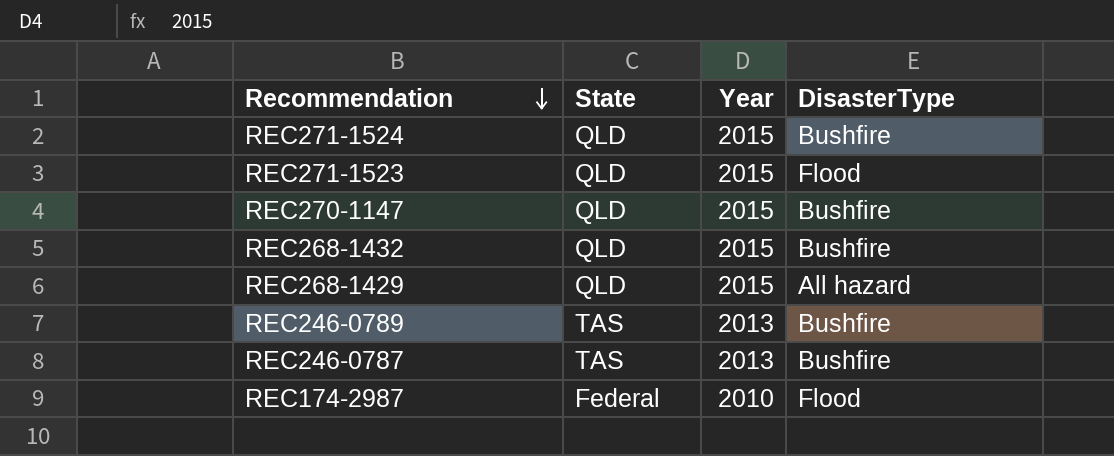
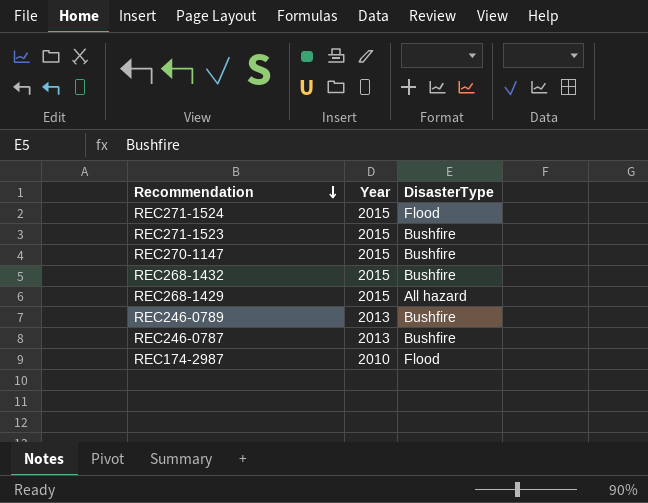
column State | position: 2 -> none
REC271-1524 | DisasterType: Bushfire -> Flood
REC271-1523 | DisasterType: Flood -> Bushfire

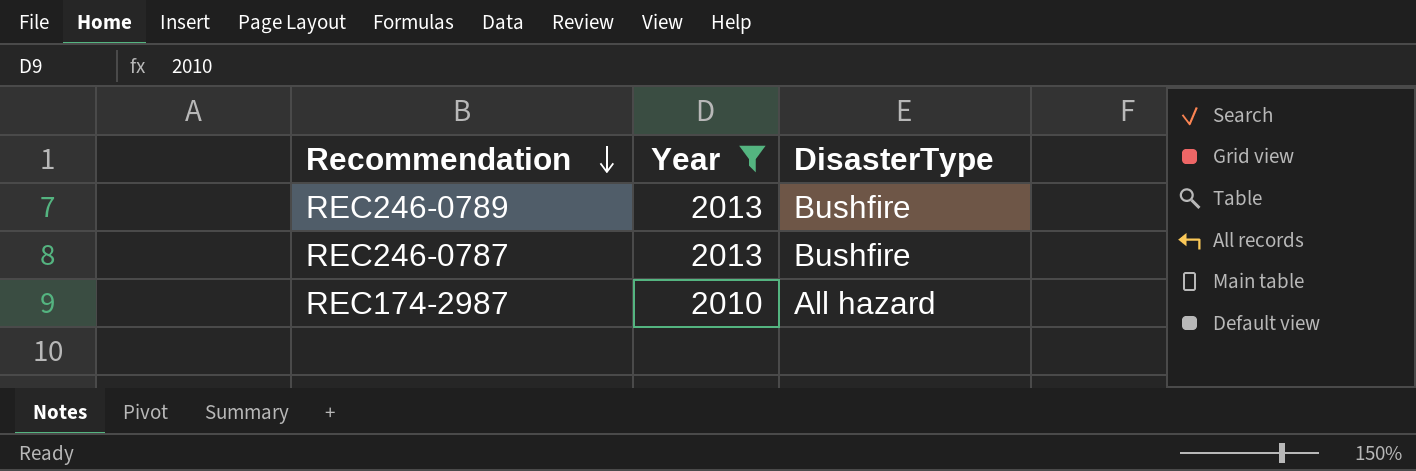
filter: none -> Year != 2015
REC174-2987 | DisasterType: Flood -> All hazard

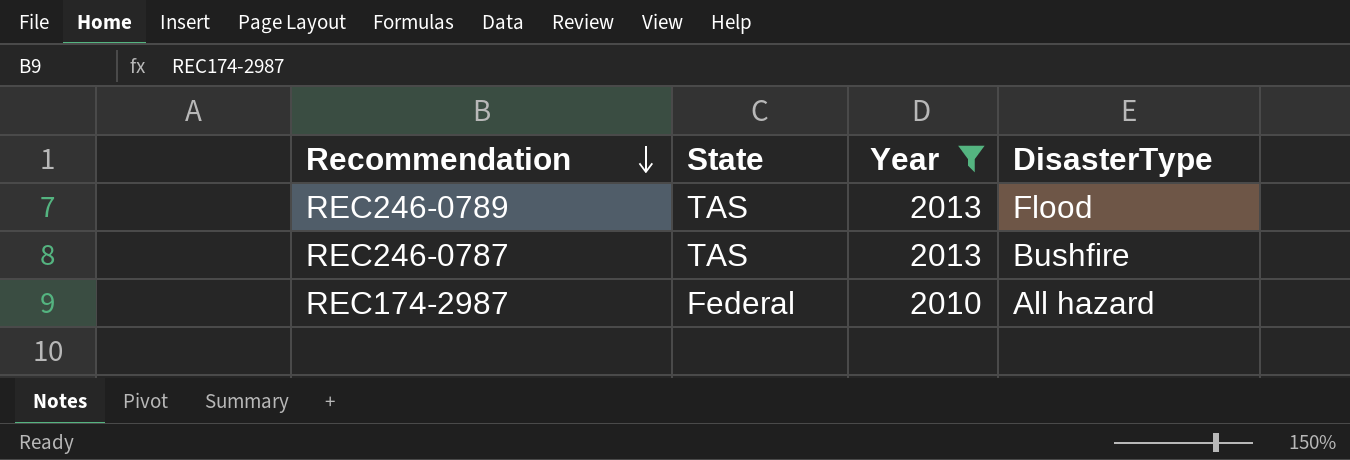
column State | position: none -> 2
REC246-0789 | DisasterType: Bushfire -> Flood

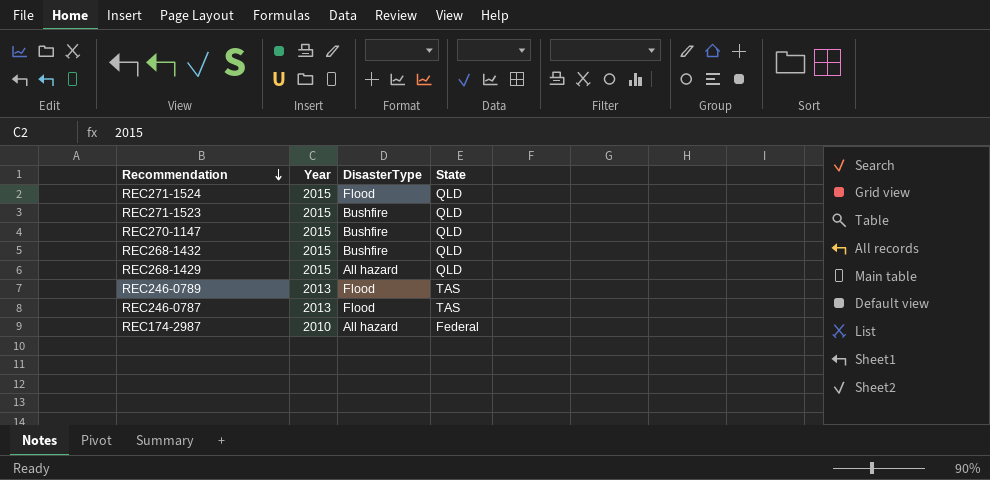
filter: Year != 2015 -> none
column State | position: 2 -> 4
REC246-0787 | DisasterType: Bushfire -> Flood

